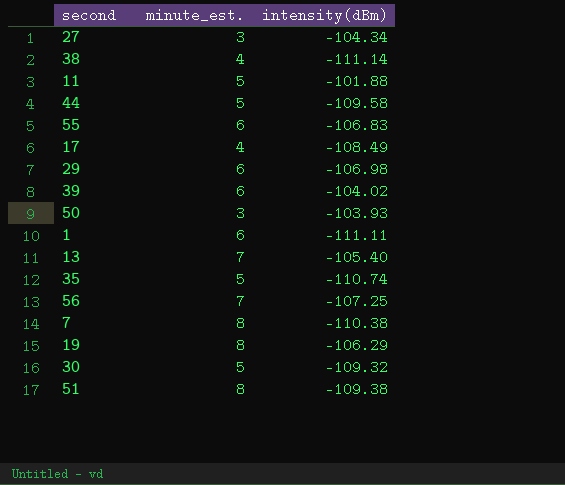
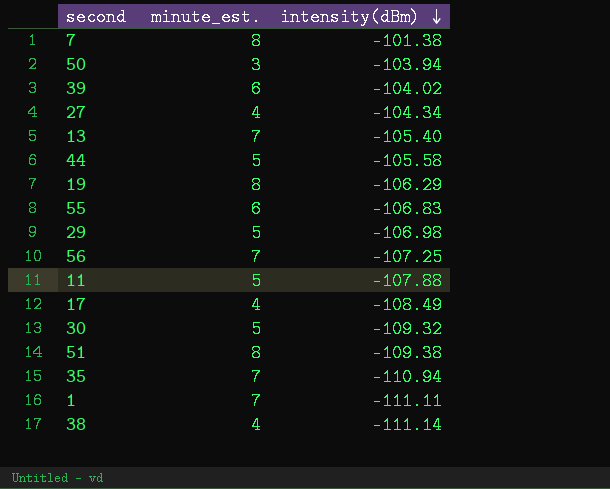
row order: none -> intensity(dBm) descending
7 | intensity(dBm): -110.38 -> -101.38
50 | intensity(dBm): -103.93 -> -103.94
27 | minute_est.: 3 -> 4
44 | intensity(dBm): -109.58 -> -105.58
29 | minute_est.: 6 -> 5
11 | intensity(dBm): -101.88 -> -107.88
35 | minute_est.: 5 -> 7
35 | intensity(dBm): -110.74 -> -110.94
1 | minute_est.: 6 -> 7

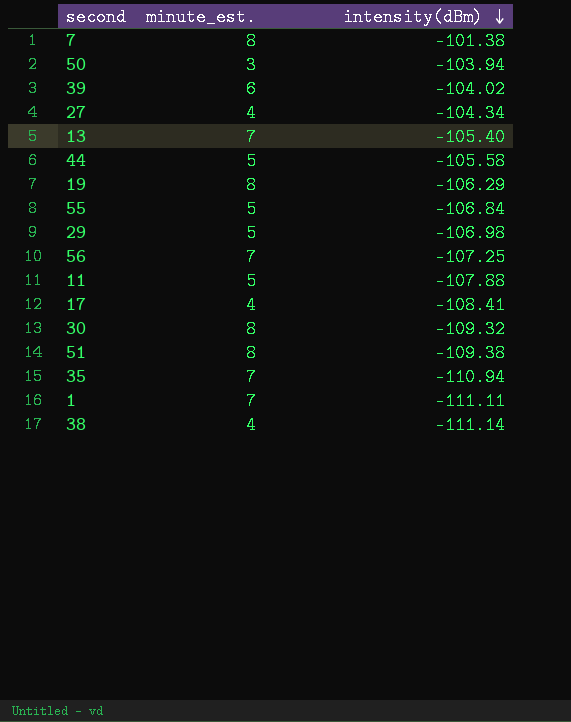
55 | minute_est.: 6 -> 5
55 | intensity(dBm): -106.83 -> -106.84
17 | intensity(dBm): -108.49 -> -108.41
30 | minute_est.: 5 -> 8

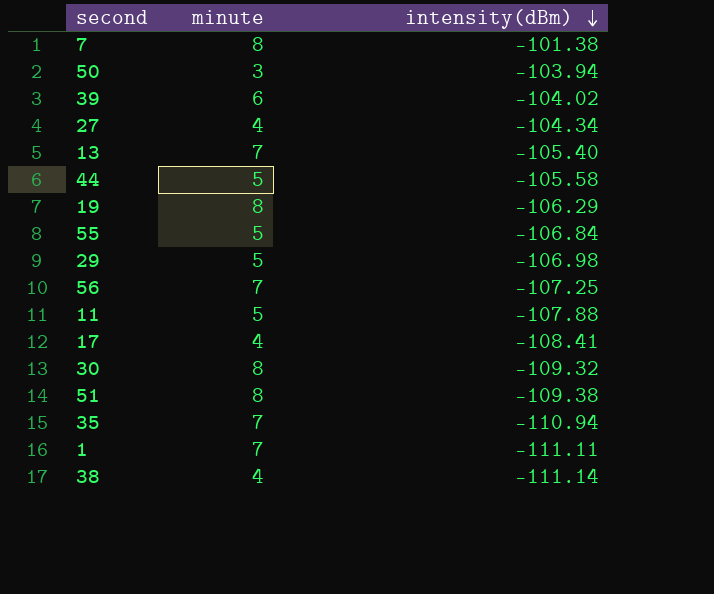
column name: minute_est. -> minute

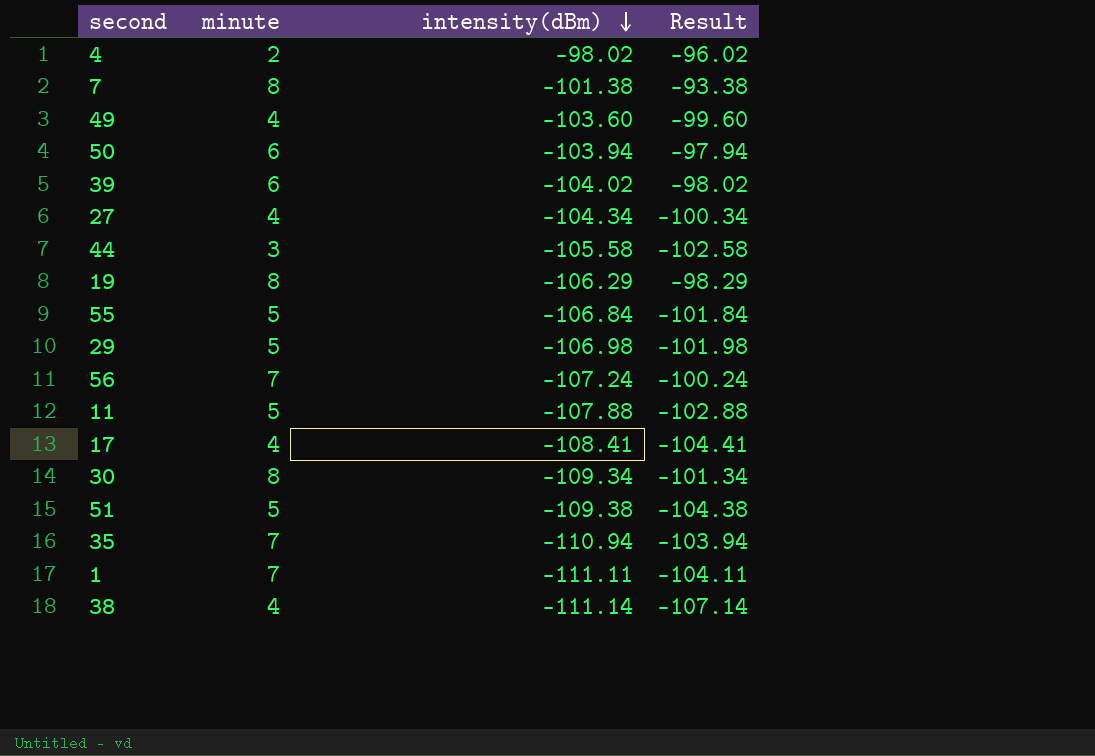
column Result | formula: none -> [minute] + [intensity(dBm)]
row 13: 7 | -105.40 -> none
row 4: none -> 2 | -98.02 | -96.02
row 49: none -> 4 | -103.60 | -99.60
50 | minute: 3 -> 6
44 | minute: 5 -> 3
56 | intensity(dBm): -107.25 -> -107.24
30 | intensity(dBm): -109.32 -> -109.34
51 | minute: 8 -> 5

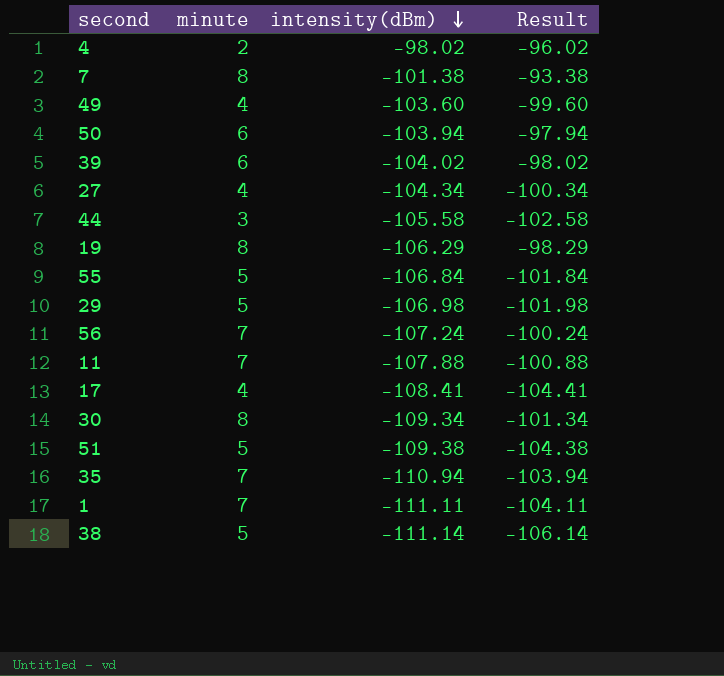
11 | minute: 5 -> 7
11 | Result: -102.88 -> -100.88
38 | minute: 4 -> 5
38 | Result: -107.14 -> -106.14

